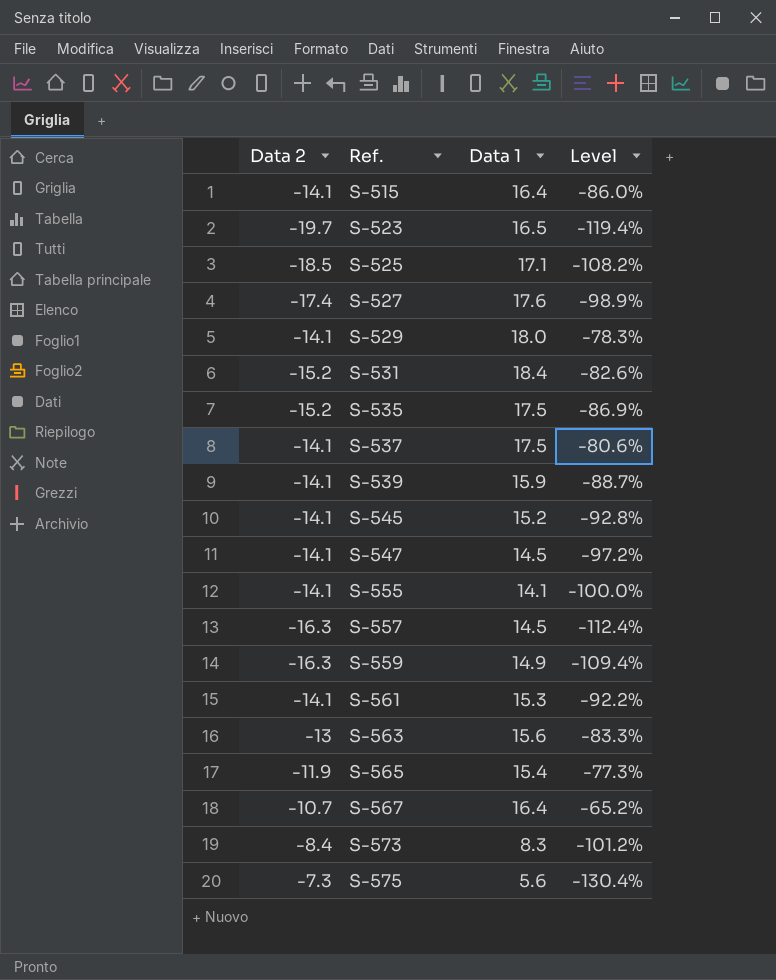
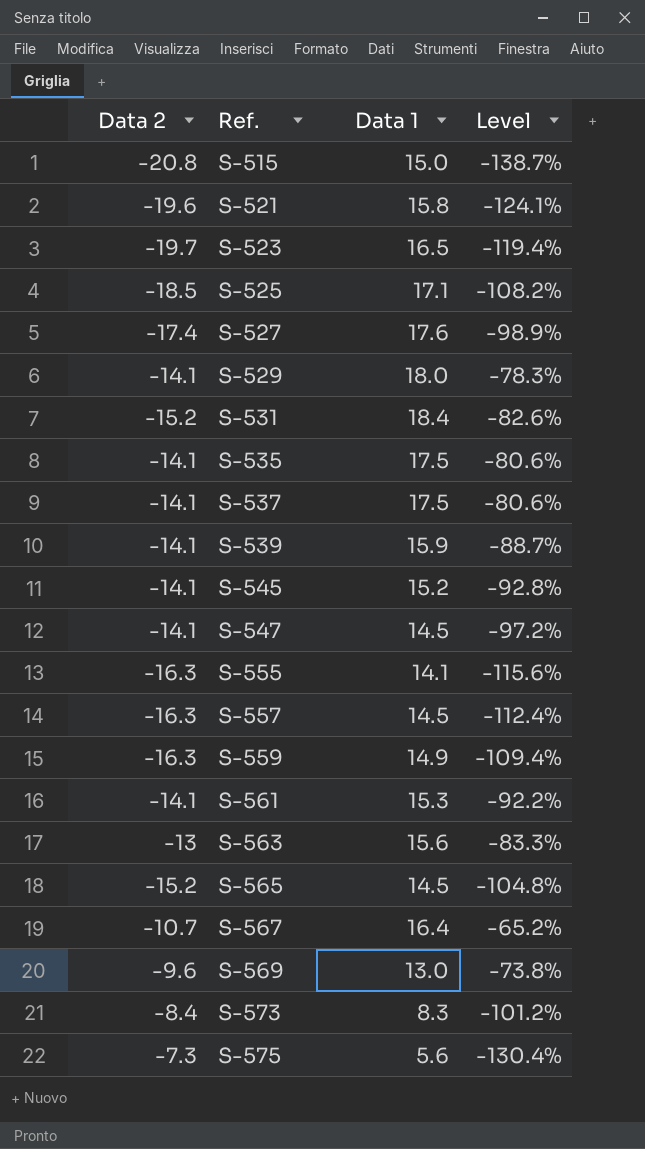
S-515 | Data 2: -14.1 -> -20.8
S-515 | Data 1: 16.4 -> 15.0
S-515 | Level: -86.0% -> -138.7%
row S-521: none -> -19.6 | 15.8 | -124.1%
S-535 | Data 2: -15.2 -> -14.1
S-535 | Level: -86.9% -> -80.6%
S-555 | Data 2: -14.1 -> -16.3
S-555 | Level: -100.0% -> -115.6%
S-565 | Data 2: -11.9 -> -15.2
S-565 | Data 1: 15.4 -> 14.5
S-565 | Level: -77.3% -> -104.8%
row S-569: none -> -9.6 | 13.0 | -73.8%

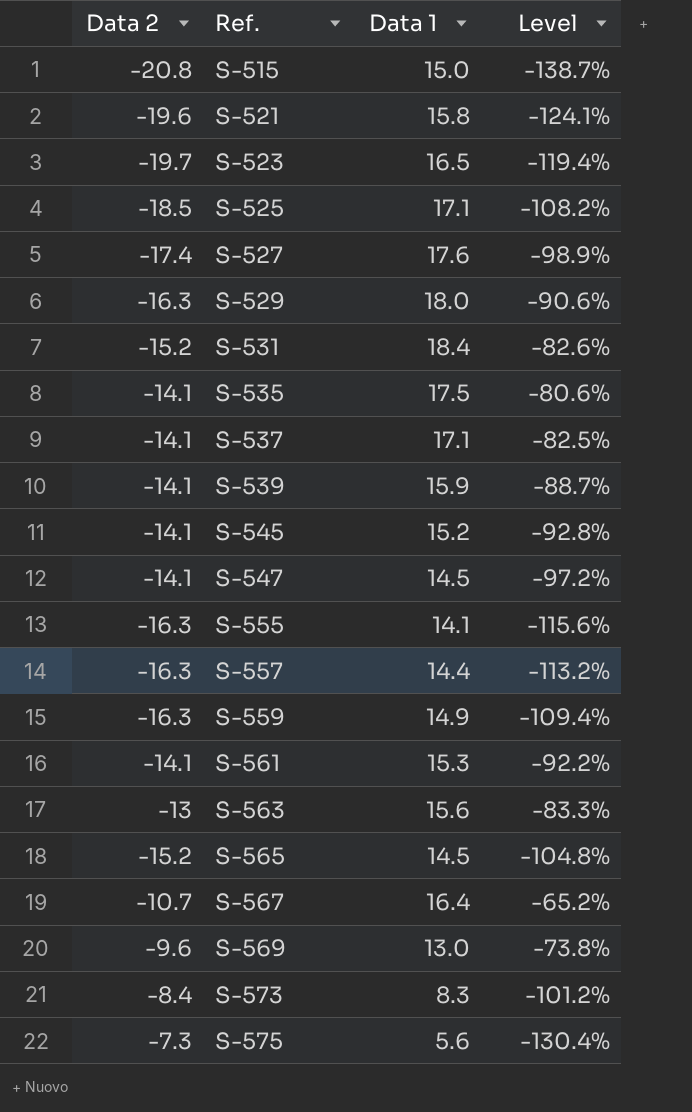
S-529 | Data 2: -14.1 -> -16.3
S-529 | Level: -78.3% -> -90.6%
S-537 | Data 1: 17.5 -> 17.1
S-537 | Level: -80.6% -> -82.5%
S-557 | Data 1: 14.5 -> 14.4
S-557 | Level: -112.4% -> -113.2%

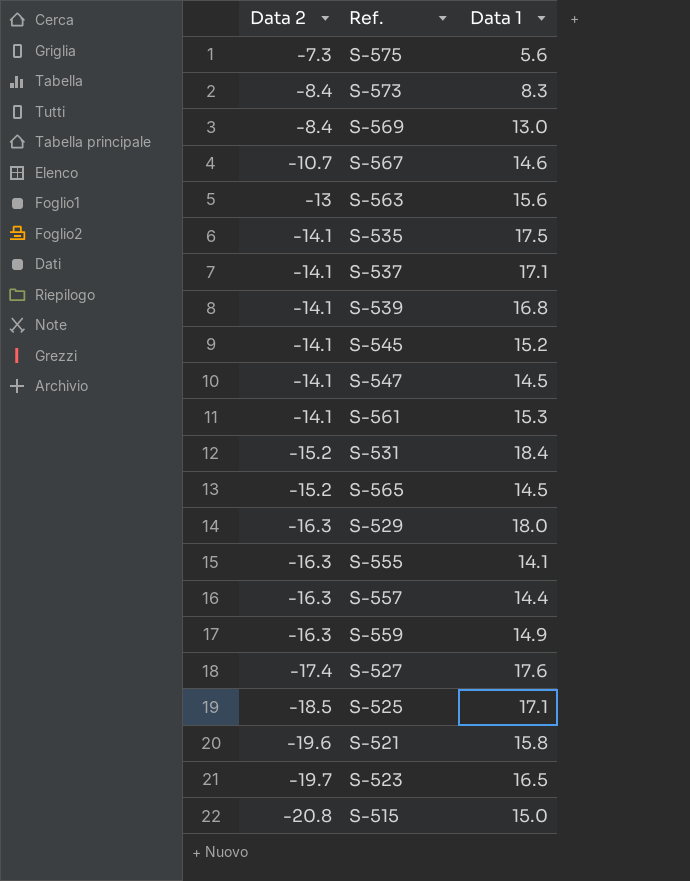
row order: Ref. ascending -> Data 2 descending
column Level | formula: [Data 2] / [Data 1] -> none
S-569 | Data 2: -9.6 -> -8.4
S-567 | Data 1: 16.4 -> 14.6
S-539 | Data 1: 15.9 -> 16.8

